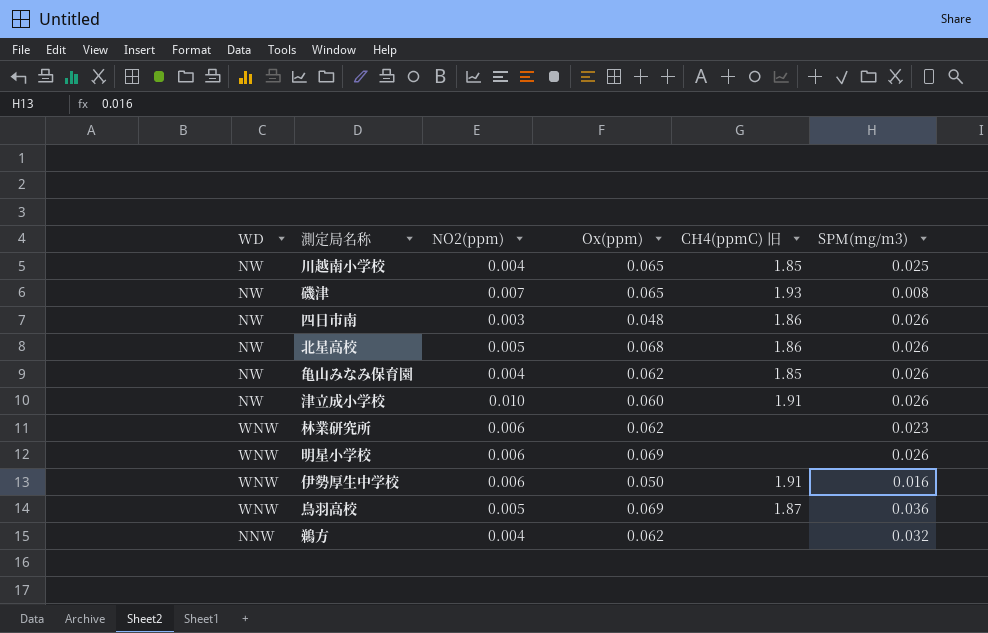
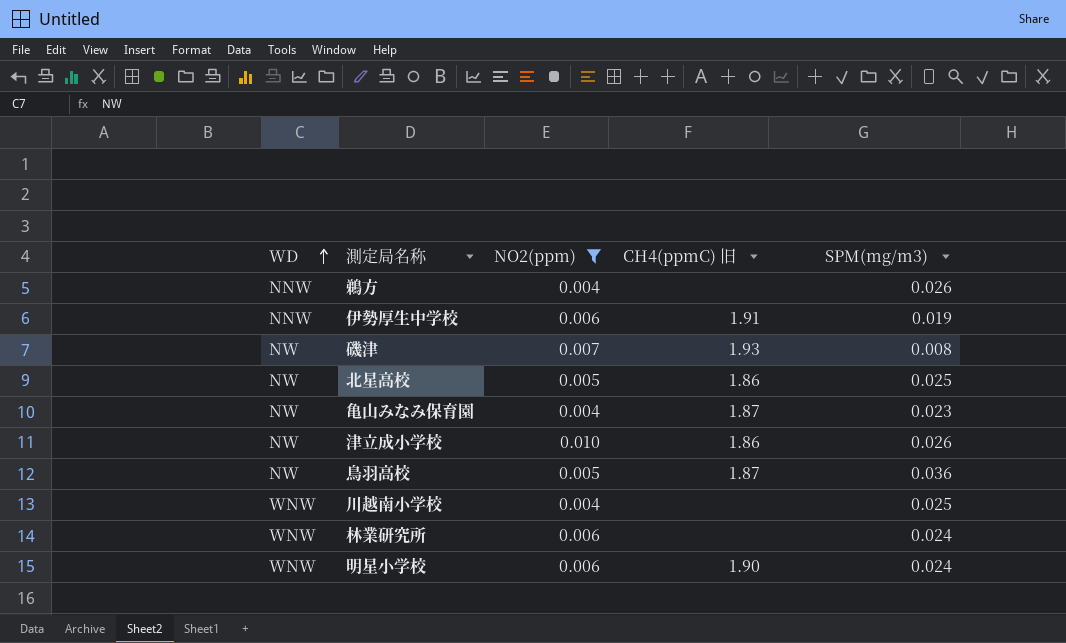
filter: none -> NO2(ppm) != 0.003
row order: none -> WD ascending
column Ox(ppm) | position: 4 -> none
鵜方 | SPM(mg/m3): 0.032 -> 0.026
伊勢厚生中学校 | WD: WNW -> NNW
伊勢厚生中学校 | SPM(mg/m3): 0.016 -> 0.019
北星高校 | SPM(mg/m3): 0.026 -> 0.025
亀山みなみ保育園 | CH4(ppmC) 旧: 1.85 -> 1.87
亀山みなみ保育園 | SPM(mg/m3): 0.026 -> 0.023
津立成小学校 | CH4(ppmC) 旧: 1.91 -> 1.86
鳥羽高校 | WD: WNW -> NW
川越南小学校 | WD: NW -> WNW
川越南小学校 | CH4(ppmC) 旧: 1.85 -> none
林業研究所 | SPM(mg/m3): 0.023 -> 0.024
明星小学校 | CH4(ppmC) 旧: none -> 1.90
明星小学校 | SPM(mg/m3): 0.026 -> 0.024

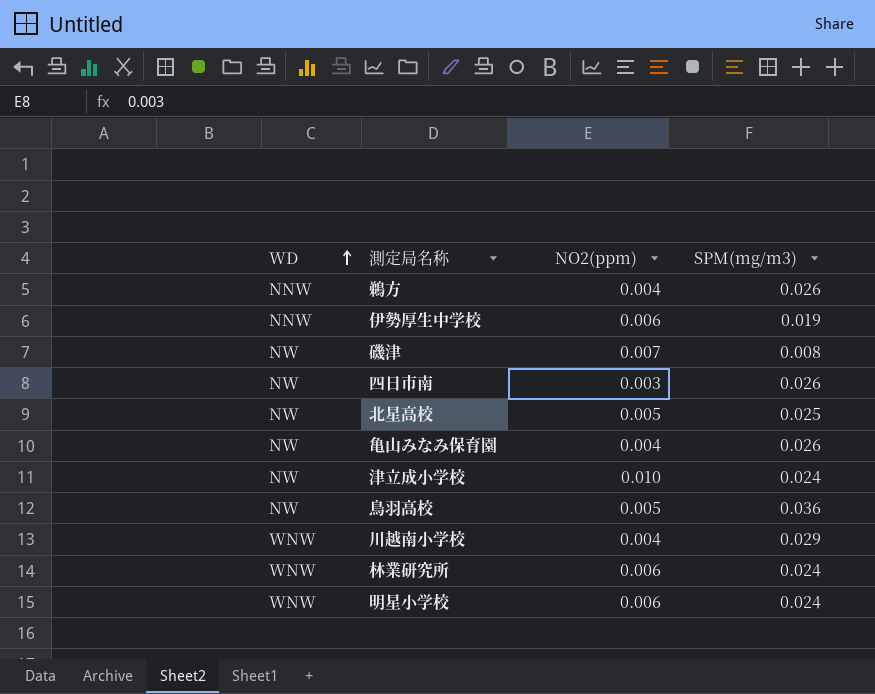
filter: NO2(ppm) != 0.003 -> none
column CH4(ppmC) 旧 | position: 4 -> none
亀山みなみ保育園 | SPM(mg/m3): 0.023 -> 0.026
津立成小学校 | SPM(mg/m3): 0.026 -> 0.024
川越南小学校 | SPM(mg/m3): 0.025 -> 0.029

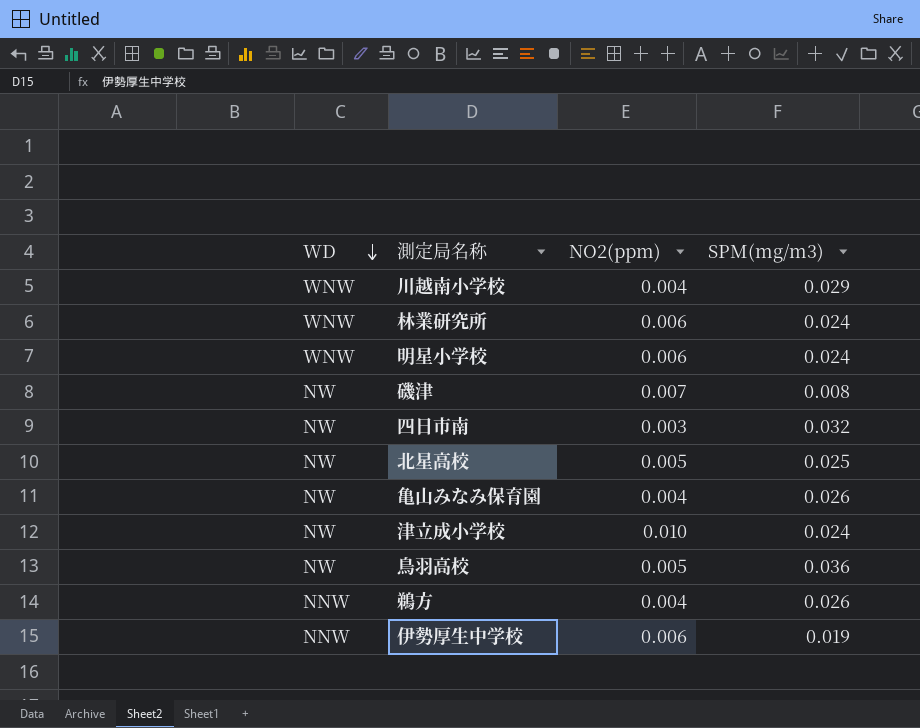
row order: WD ascending -> WD descending
四日市南 | SPM(mg/m3): 0.026 -> 0.032

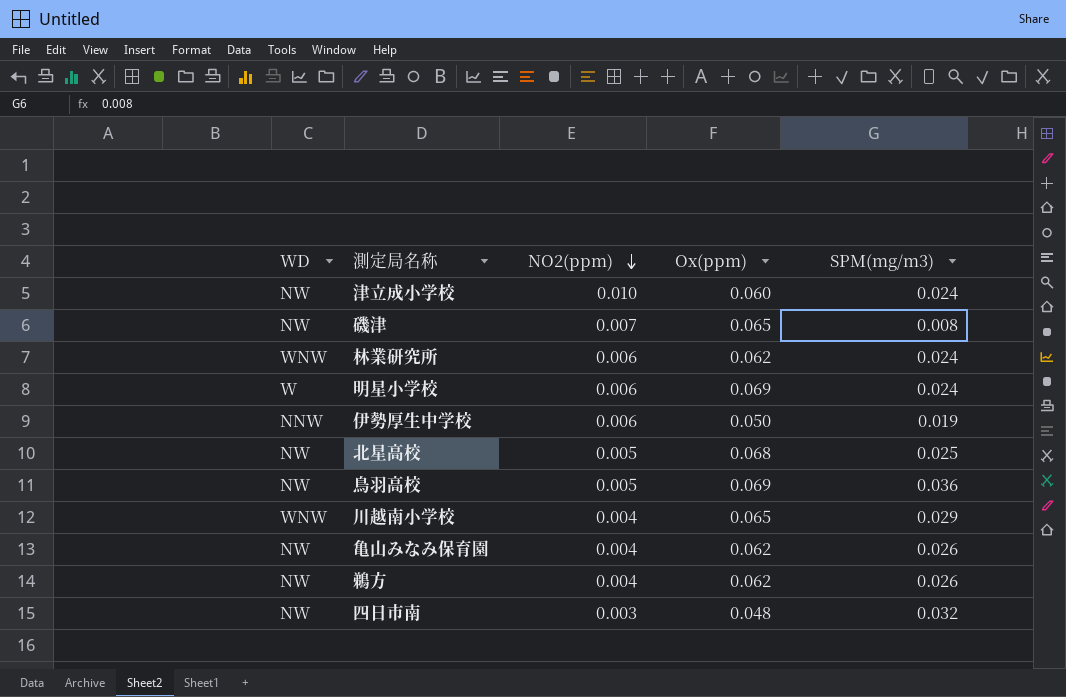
row order: WD descending -> NO2(ppm) descending
column Ox(ppm) | position: none -> 4
明星小学校 | WD: WNW -> W
鵜方 | WD: NNW -> NW

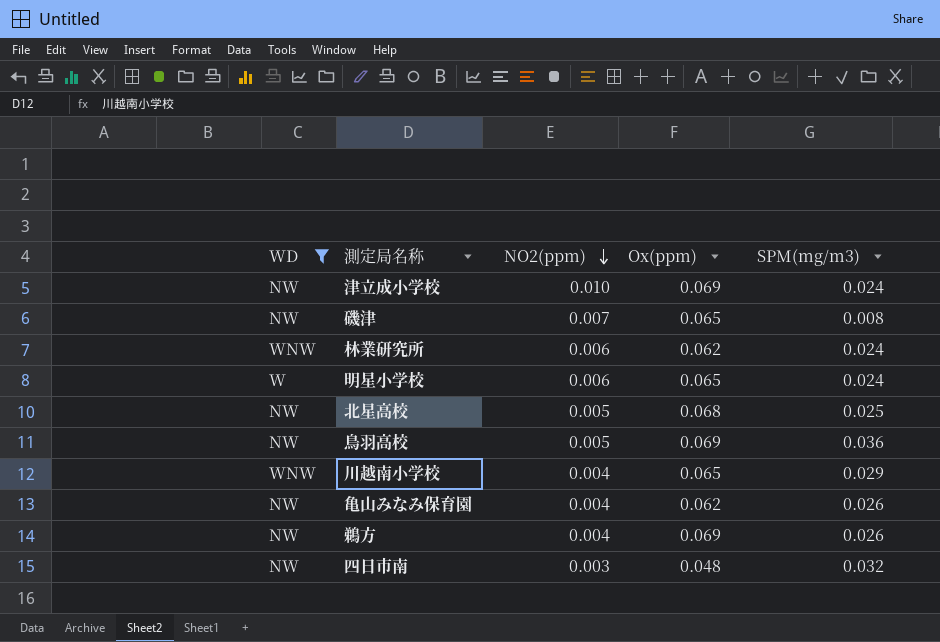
filter: none -> WD != NNW
津立成小学校 | Ox(ppm): 0.060 -> 0.069
明星小学校 | Ox(ppm): 0.069 -> 0.065
鵜方 | Ox(ppm): 0.062 -> 0.069

